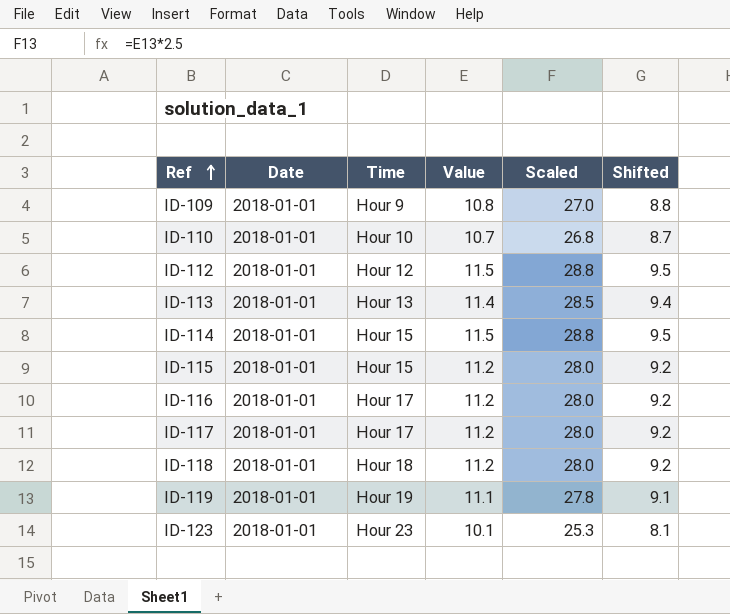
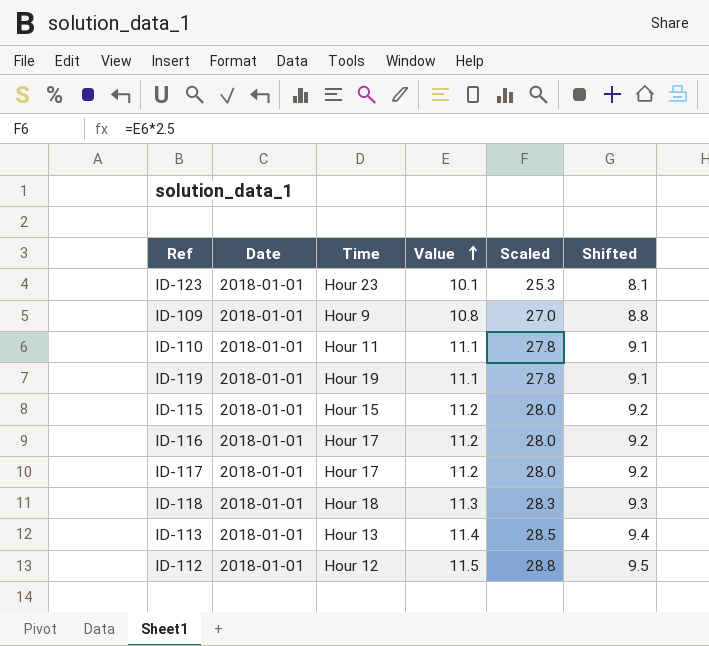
row order: Ref ascending -> Value ascending
row ID-114: 2018-01-01 | Hour 15 | 11.5 | 28.8 | 9.5 -> none
ID-110 | Time: Hour 10 -> Hour 11
ID-110 | Value: 10.7 -> 11.1
ID-110 | Scaled: 26.8 -> 27.8
ID-110 | Shifted: 8.7 -> 9.1
ID-118 | Value: 11.2 -> 11.3
ID-118 | Scaled: 28.0 -> 28.3
ID-118 | Shifted: 9.2 -> 9.3

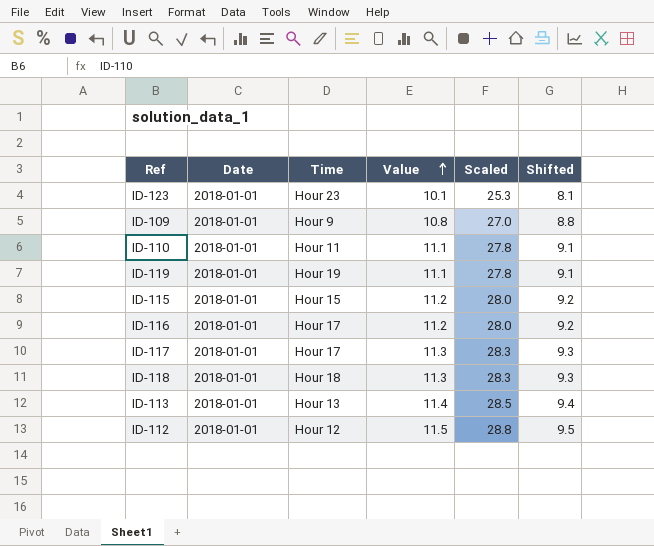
ID-117 | Value: 11.2 -> 11.3
ID-117 | Scaled: 28.0 -> 28.3
ID-117 | Shifted: 9.2 -> 9.3

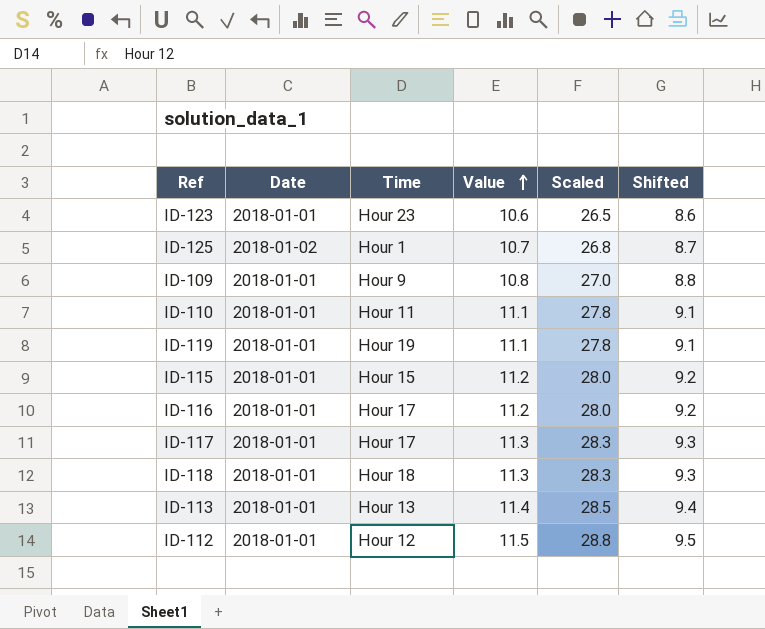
ID-123 | Value: 10.1 -> 10.6
ID-123 | Scaled: 25.3 -> 26.5
ID-123 | Shifted: 8.1 -> 8.6
row ID-125: none -> 2018-01-02 | Hour 1 | 10.7 | 26.8 | 8.7

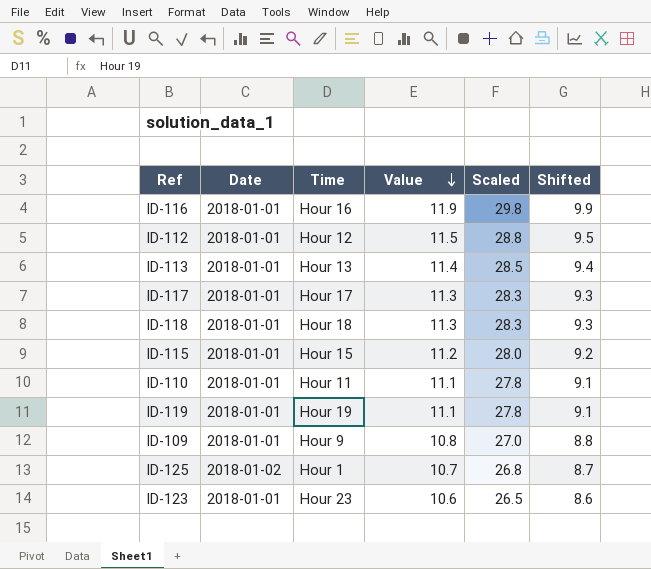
row order: Value ascending -> Value descending
ID-116 | Time: Hour 17 -> Hour 16
ID-116 | Value: 11.2 -> 11.9
ID-116 | Scaled: 28.0 -> 29.8
ID-116 | Shifted: 9.2 -> 9.9

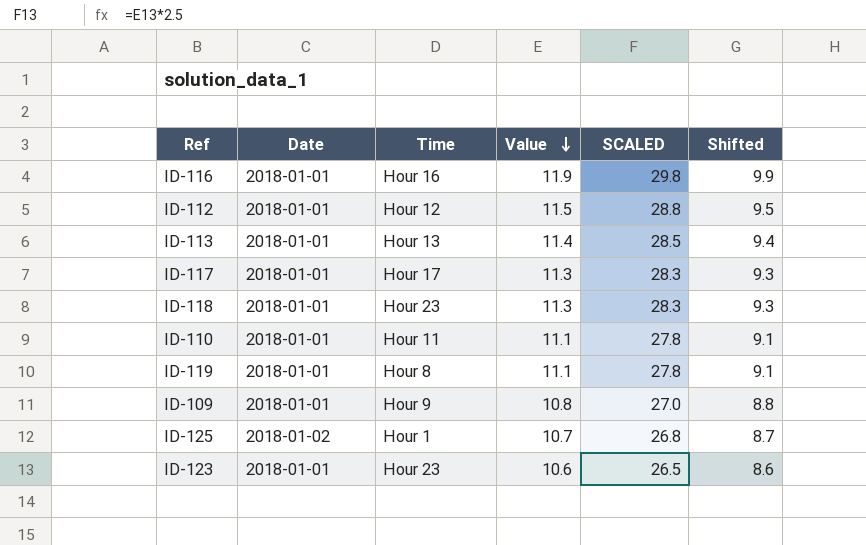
column name: Scaled -> SCALED
row ID-115: 2018-01-01 | Hour 15 | 11.2 | 28.0 | 9.2 -> none
ID-118 | Time: Hour 18 -> Hour 23
ID-119 | Time: Hour 19 -> Hour 8

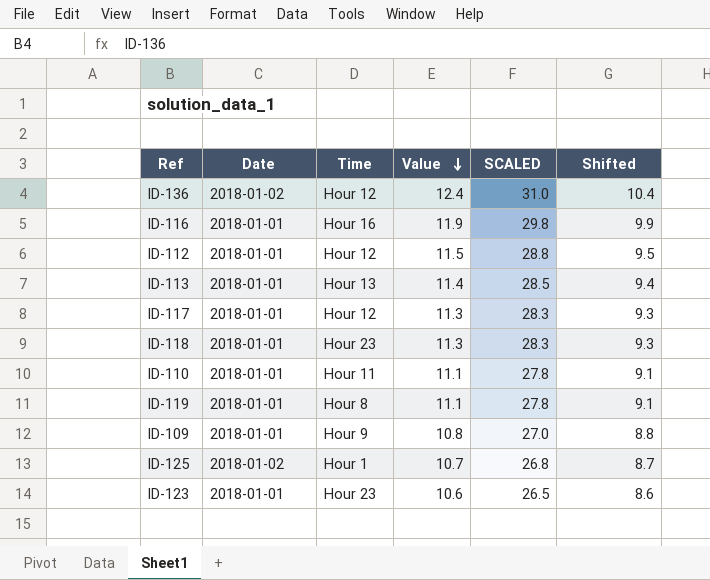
row ID-136: none -> 2018-01-02 | Hour 12 | 12.4 | 31.0 | 10.4
ID-117 | Time: Hour 17 -> Hour 12

